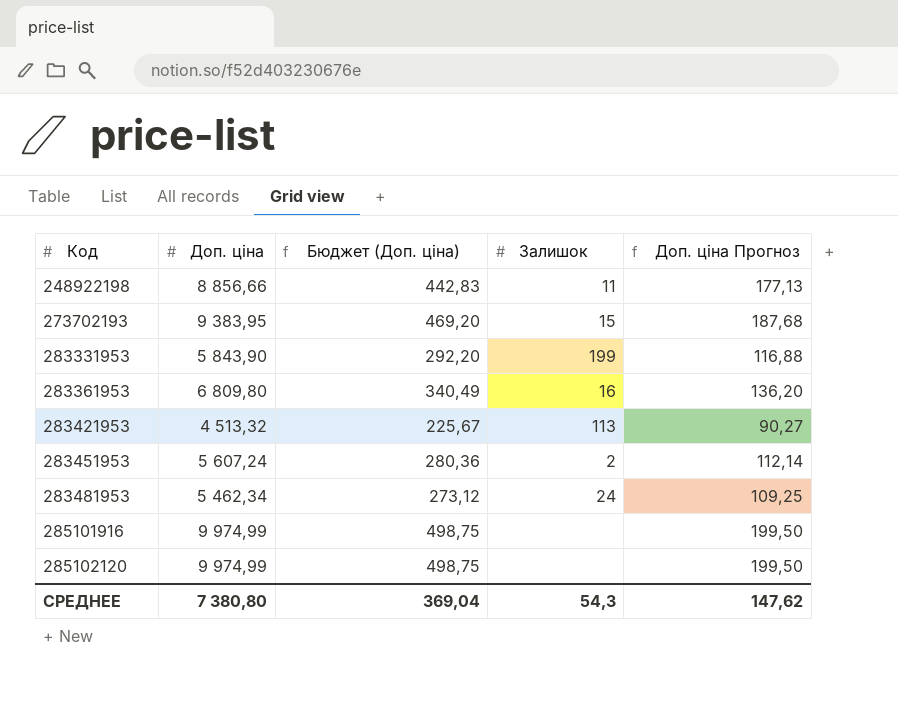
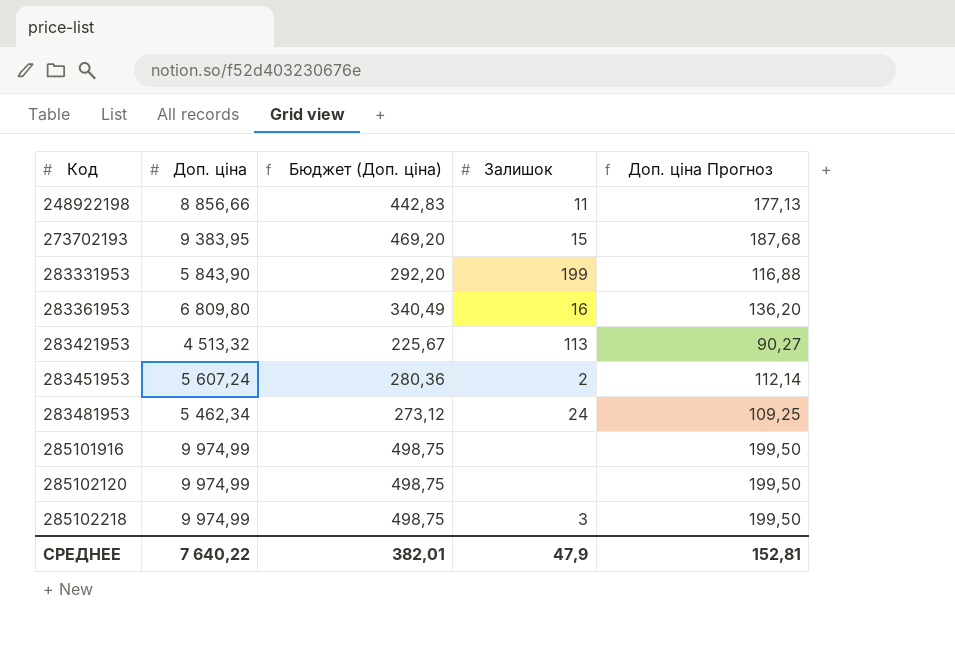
row 285102218: none -> 9 974,99 | 498,75 | 3 | 199,50
СРЕДНЕЕ | Доп. ціна: 7 380,80 -> 7 640,22
СРЕДНЕЕ | Бюджет (Доп. ціна): 369,04 -> 382,01
СРЕДНЕЕ | Залишок: 54,3 -> 47,9
СРЕДНЕЕ | Доп. ціна Прогноз: 147,62 -> 152,81

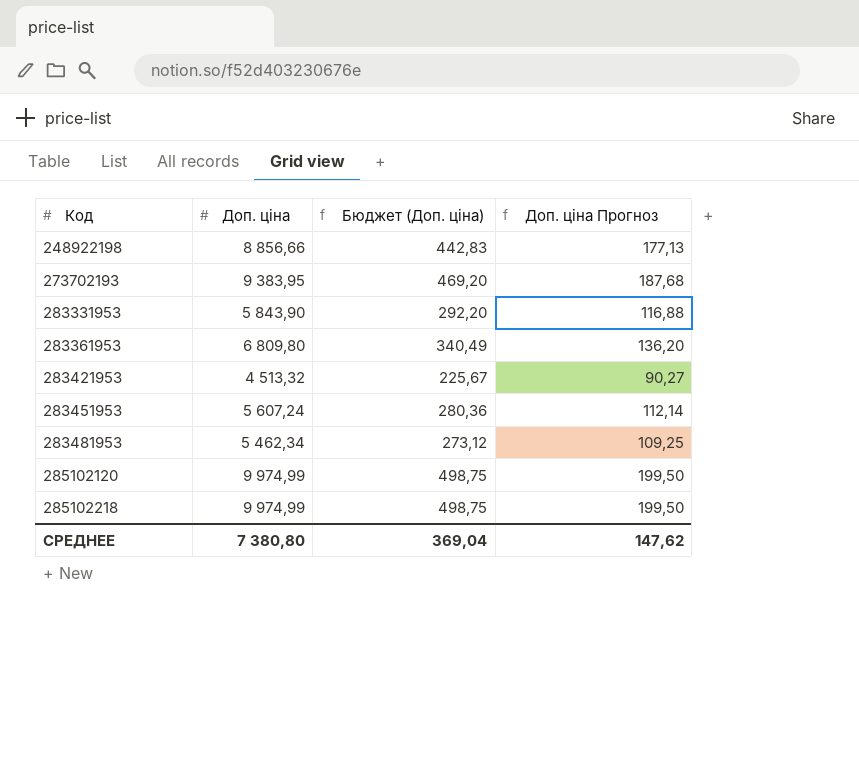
column Залишок | position: 4 -> none
row 285101916: 9 974,99 | 498,75 | none | 199,50 -> none
СРЕДНЕЕ | Доп. ціна: 7 640,22 -> 7 380,80
СРЕДНЕЕ | Бюджет (Доп. ціна): 382,01 -> 369,04
СРЕДНЕЕ | Доп. ціна Прогноз: 152,81 -> 147,62

